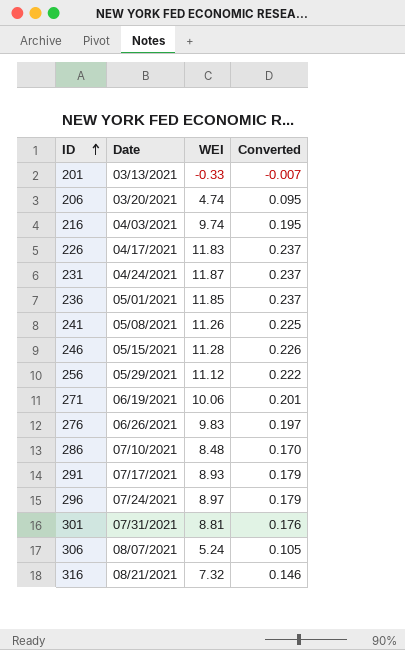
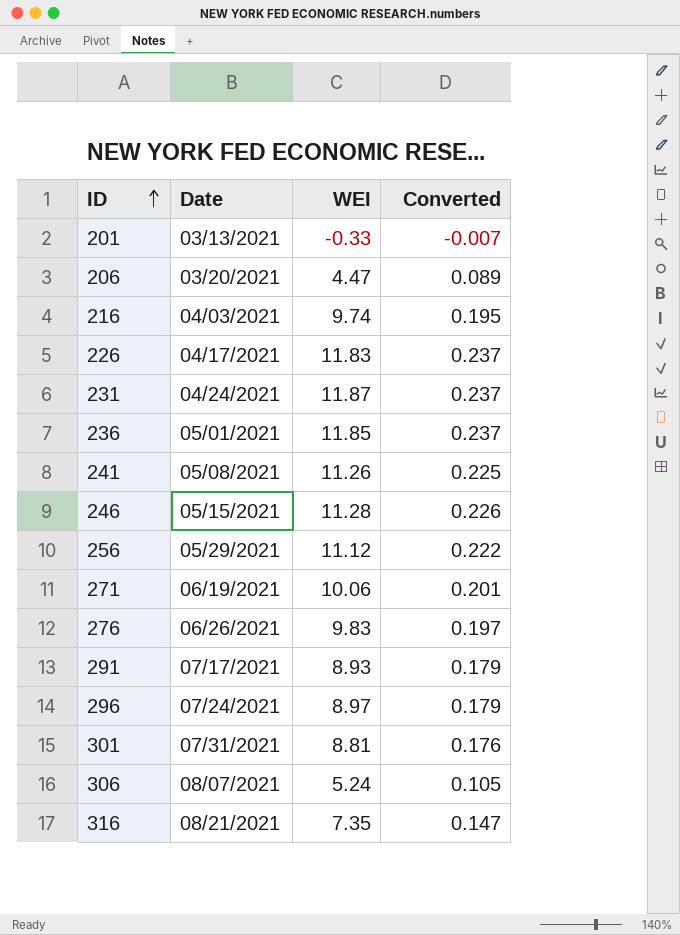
row 286: 07/10/2021 | 8.48 | 0.170 -> none
206 | WEI: 4.74 -> 4.47
206 | Converted: 0.095 -> 0.089
316 | WEI: 7.32 -> 7.35
316 | Converted: 0.146 -> 0.147

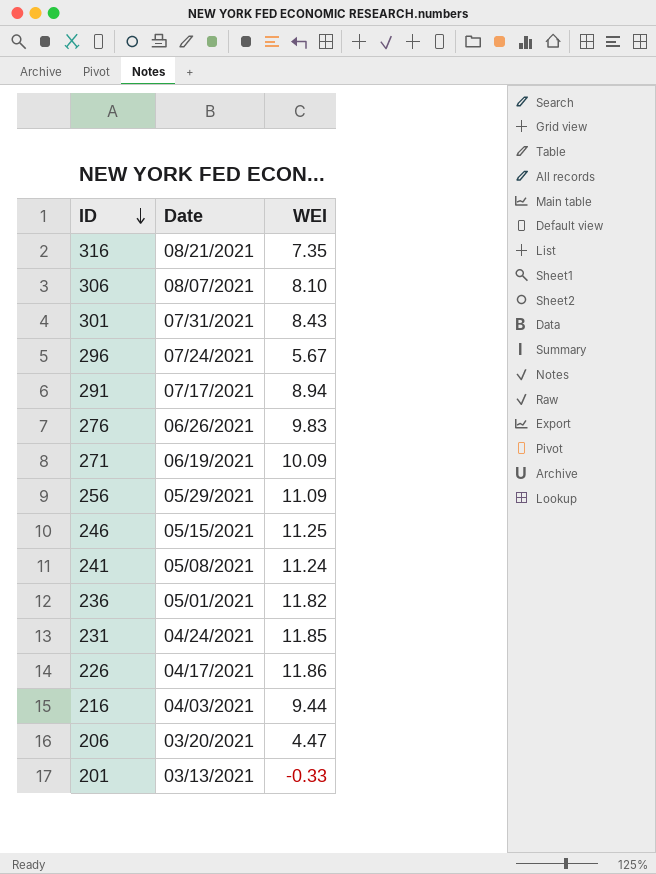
row order: ID ascending -> ID descending
column Converted | formula: [WEI] * 0.02 -> none
306 | WEI: 5.24 -> 8.10
301 | WEI: 8.81 -> 8.43
296 | WEI: 8.97 -> 5.67
291 | WEI: 8.93 -> 8.94
271 | WEI: 10.06 -> 10.09
256 | WEI: 11.12 -> 11.09
246 | WEI: 11.28 -> 11.25
241 | WEI: 11.26 -> 11.24
236 | WEI: 11.85 -> 11.82
231 | WEI: 11.87 -> 11.85
226 | WEI: 11.83 -> 11.86
216 | WEI: 9.74 -> 9.44

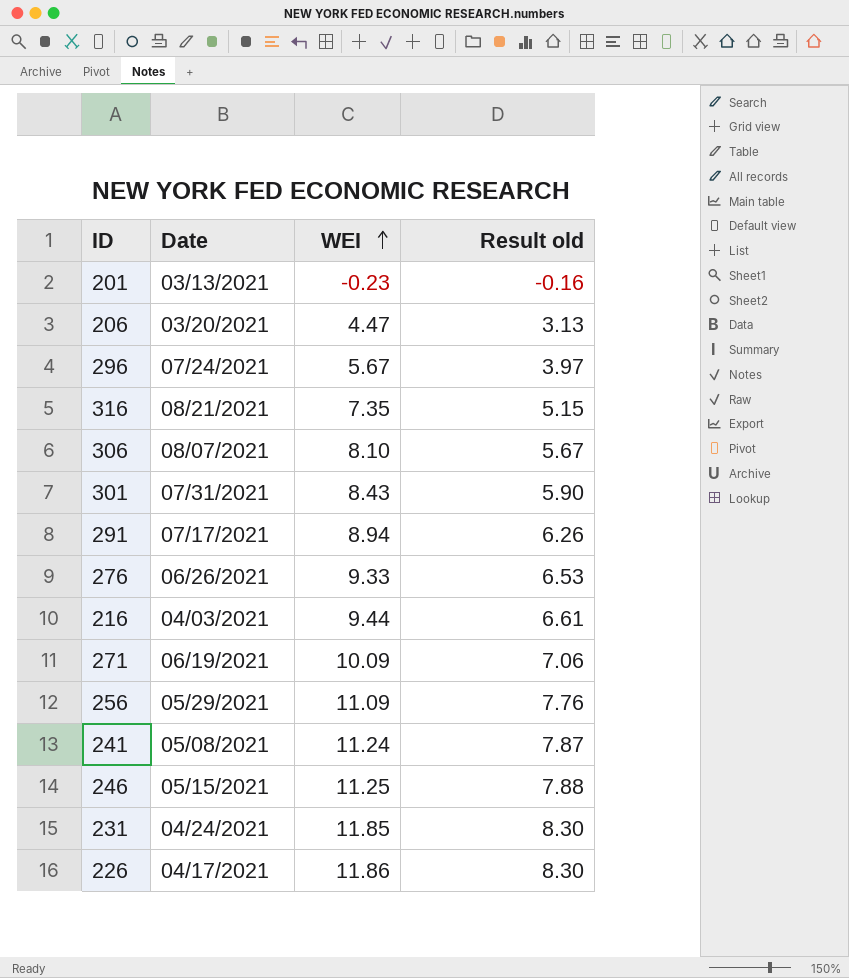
row order: ID descending -> WEI ascending
column Result old | formula: none -> [WEI] * 0.7
row 236: 05/01/2021 | 11.82 -> none
201 | WEI: -0.33 -> -0.23
276 | WEI: 9.83 -> 9.33

